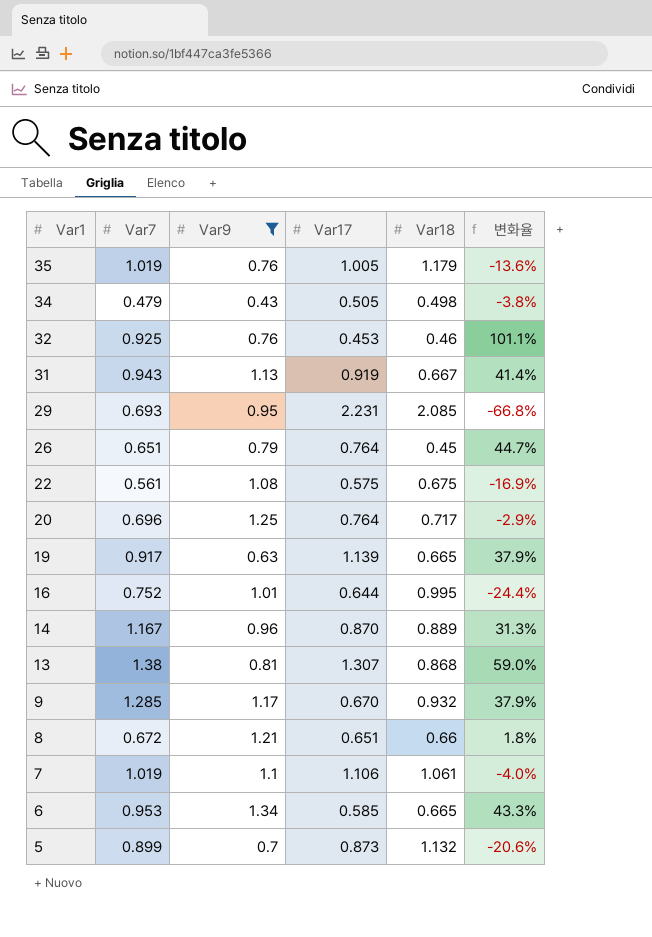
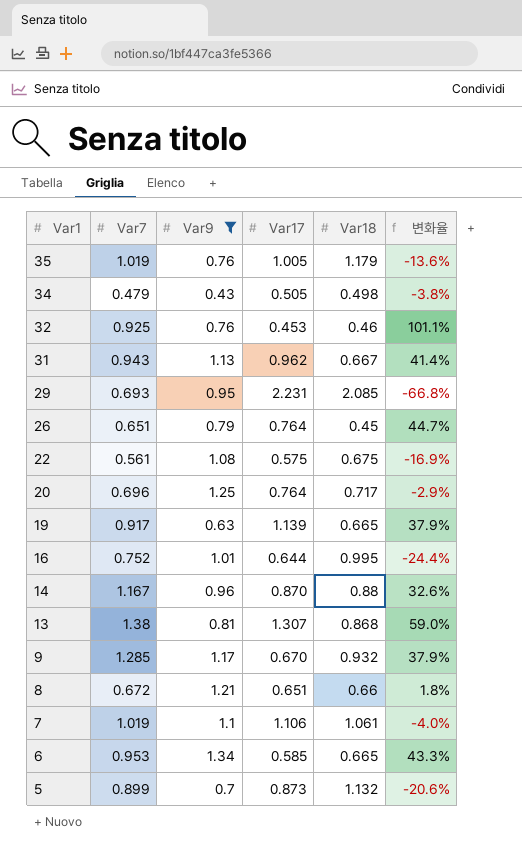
31 | Var17: 0.919 -> 0.962
14 | Var18: 0.889 -> 0.88
14 | 변화율: 31.3% -> 32.6%

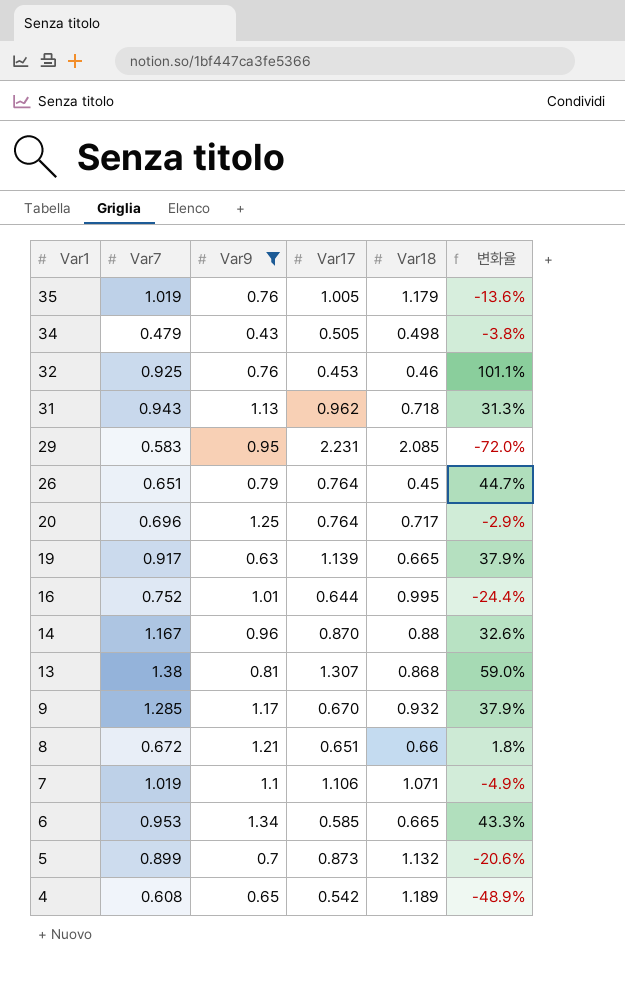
row 22: 0.561 | 1.08 | 0.575 | 0.675 | -16.9% -> none
31 | Var18: 0.667 -> 0.718
31 | 변화율: 41.4% -> 31.3%
29 | Var7: 0.693 -> 0.583
29 | 변화율: -66.8% -> -72.0%
7 | Var18: 1.061 -> 1.071
7 | 변화율: -4.0% -> -4.9%
row 4: none -> 0.608 | 0.65 | 0.542 | 1.189 | -48.9%

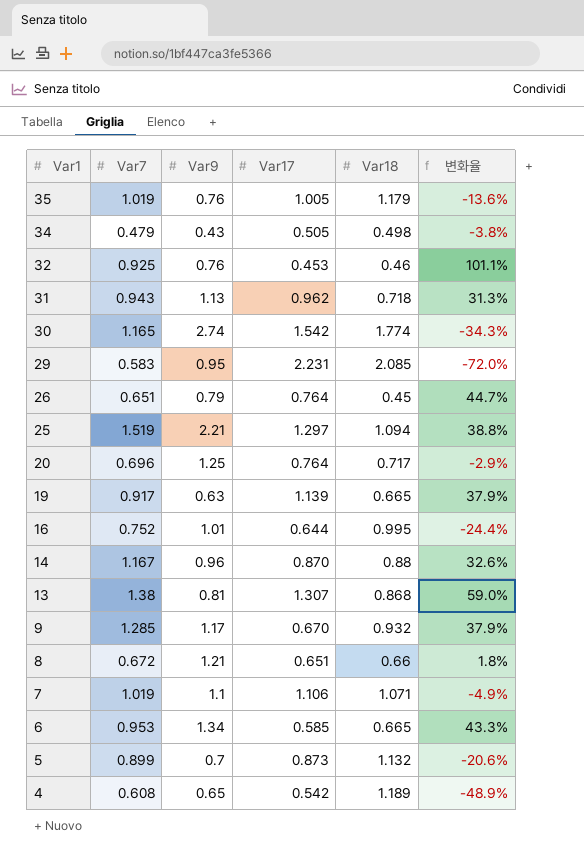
filter: Var9 <= 1.34 -> none

